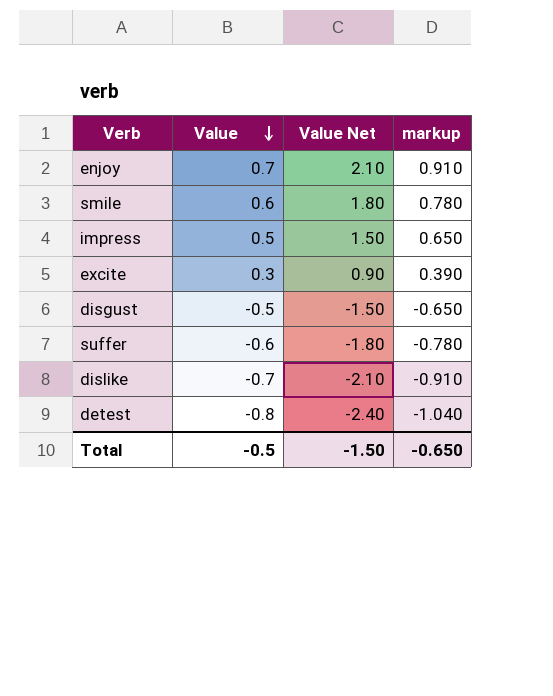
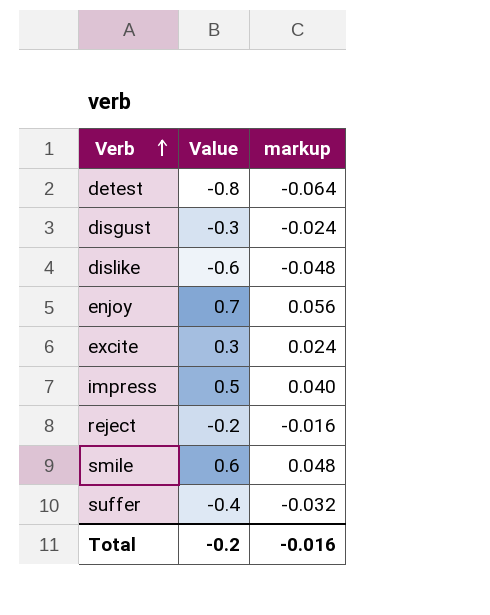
row order: Value descending -> Verb ascending
column Value Net | formula: [Value] * 3 -> none
column markup | formula: [Value] * 1.3 -> [Value] * 0.08
disgust | Value: -0.5 -> -0.3
dislike | Value: -0.7 -> -0.6
row reject: none -> -0.2 | -0.016
suffer | Value: -0.6 -> -0.4
Total | Value: -0.5 -> -0.2
Total | markup: -0.650 -> -0.016

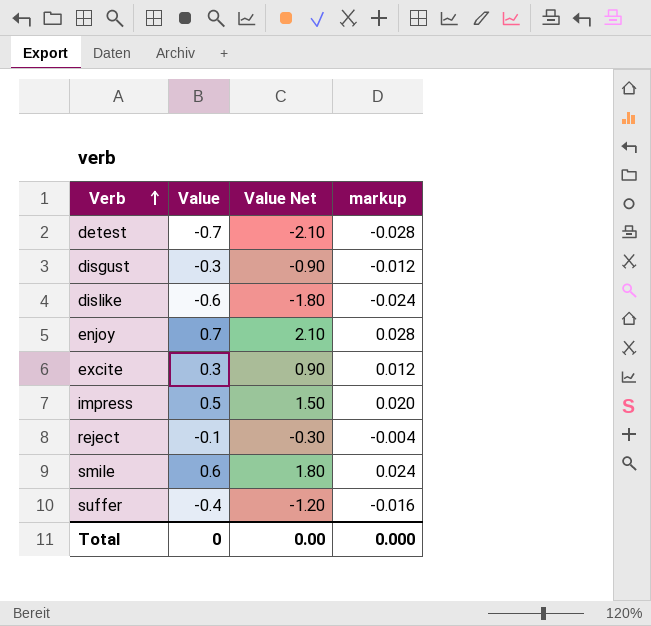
column Value Net | formula: none -> [Value] * 3
column markup | formula: [Value] * 0.08 -> [Value] * 0.04
detest | Value: -0.8 -> -0.7
reject | Value: -0.2 -> -0.1
Total | Value: -0.2 -> 0
Total | markup: -0.016 -> 0.000

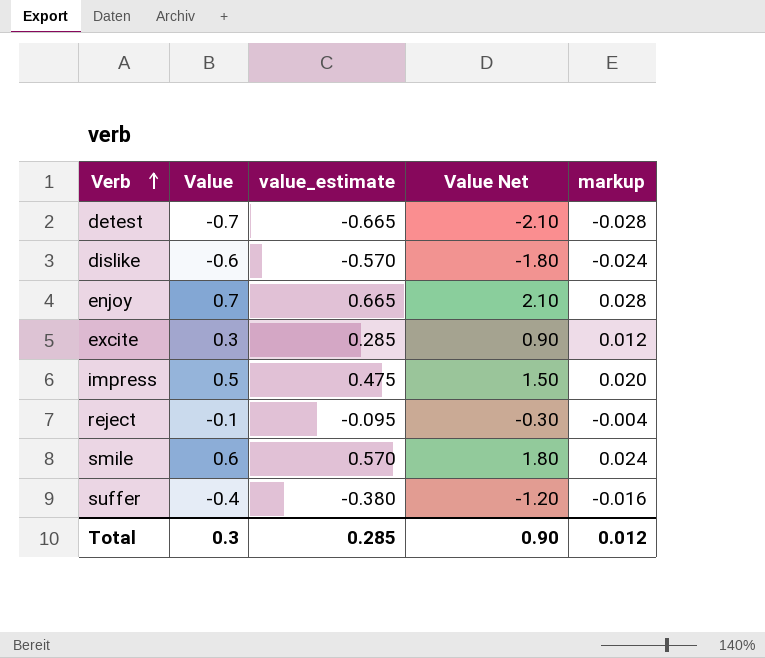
column value_estimate | formula: none -> [Value] * 0.95
row disgust: -0.3 | -0.90 | -0.012 -> none
Total | Value: 0 -> 0.3
Total | Value Net: 0.00 -> 0.90
Total | markup: 0.000 -> 0.012

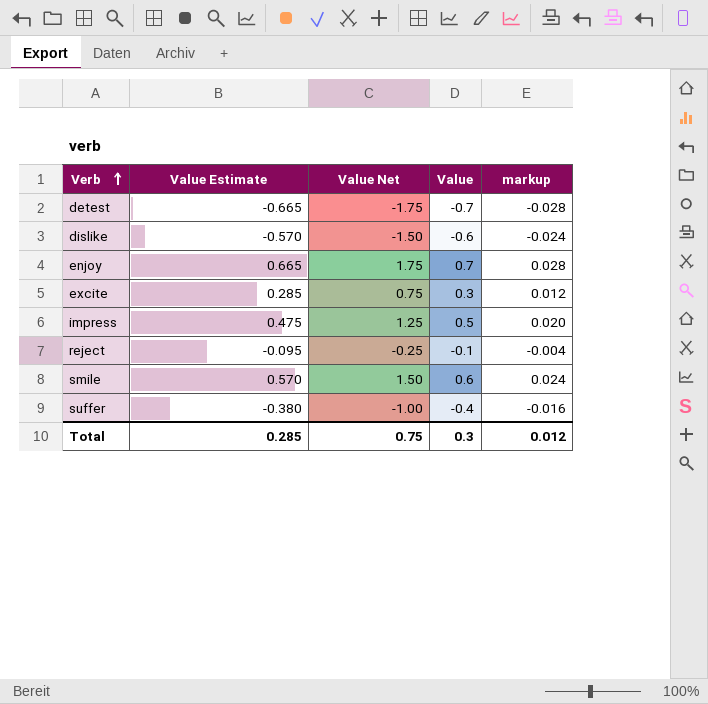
column name: value_estimate -> Value Estimate
column Value Net | formula: [Value] * 3 -> [Value] * 2.5
column Value | position: 2 -> 4
Total | Value Net: 0.90 -> 0.75

